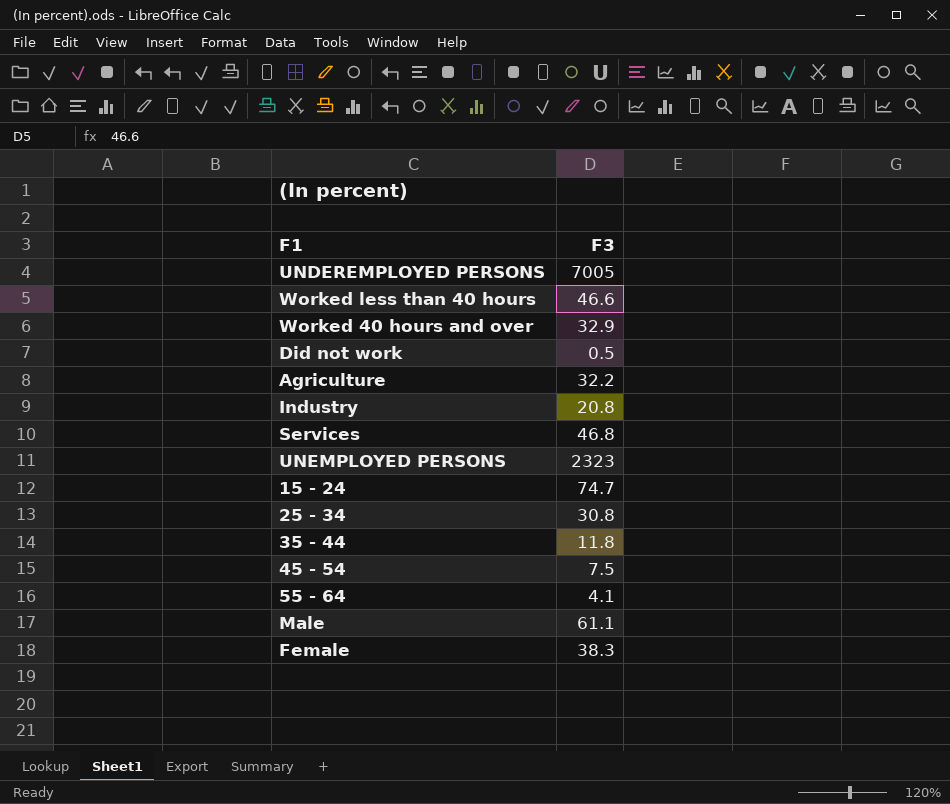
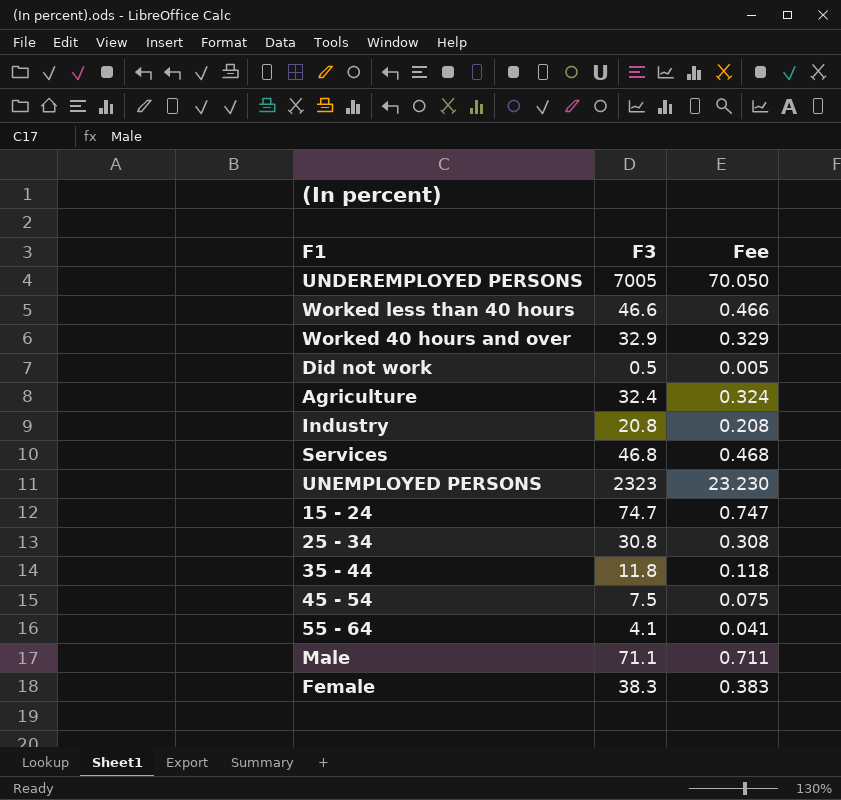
column Fee | formula: none -> [F3] * 0.01
Agriculture | F3: 32.2 -> 32.4
Male | F3: 61.1 -> 71.1

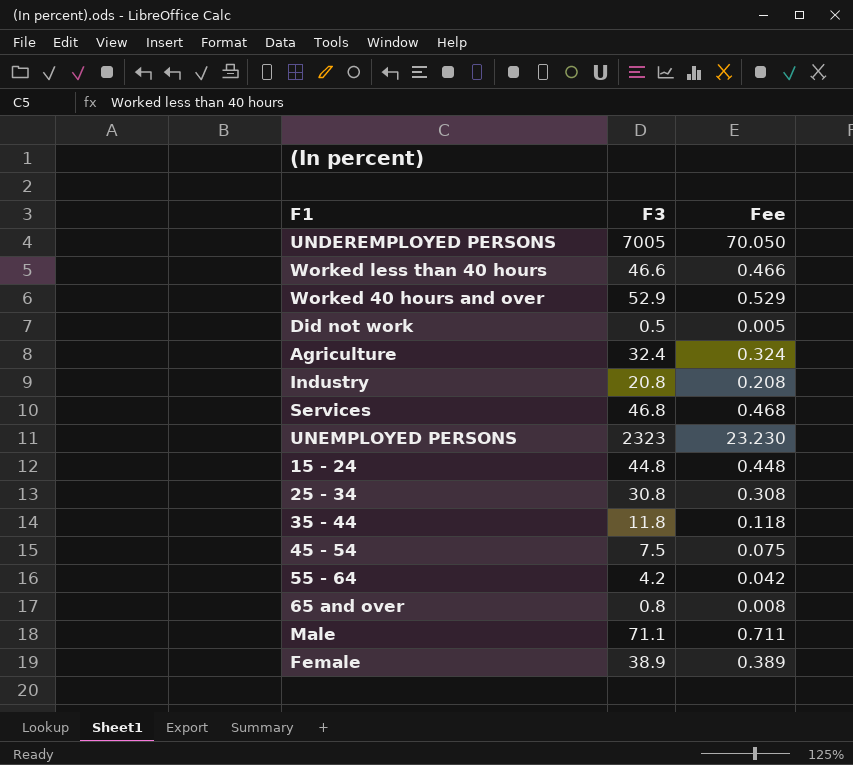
Worked 40 hours and over | F3: 32.9 -> 52.9
Worked 40 hours and over | Fee: 0.329 -> 0.529
15 - 24 | F3: 74.7 -> 44.8
15 - 24 | Fee: 0.747 -> 0.448
55 - 64 | F3: 4.1 -> 4.2
55 - 64 | Fee: 0.041 -> 0.042
row 65 and over: none -> 0.8 | 0.008
Female | F3: 38.3 -> 38.9
Female | Fee: 0.383 -> 0.389

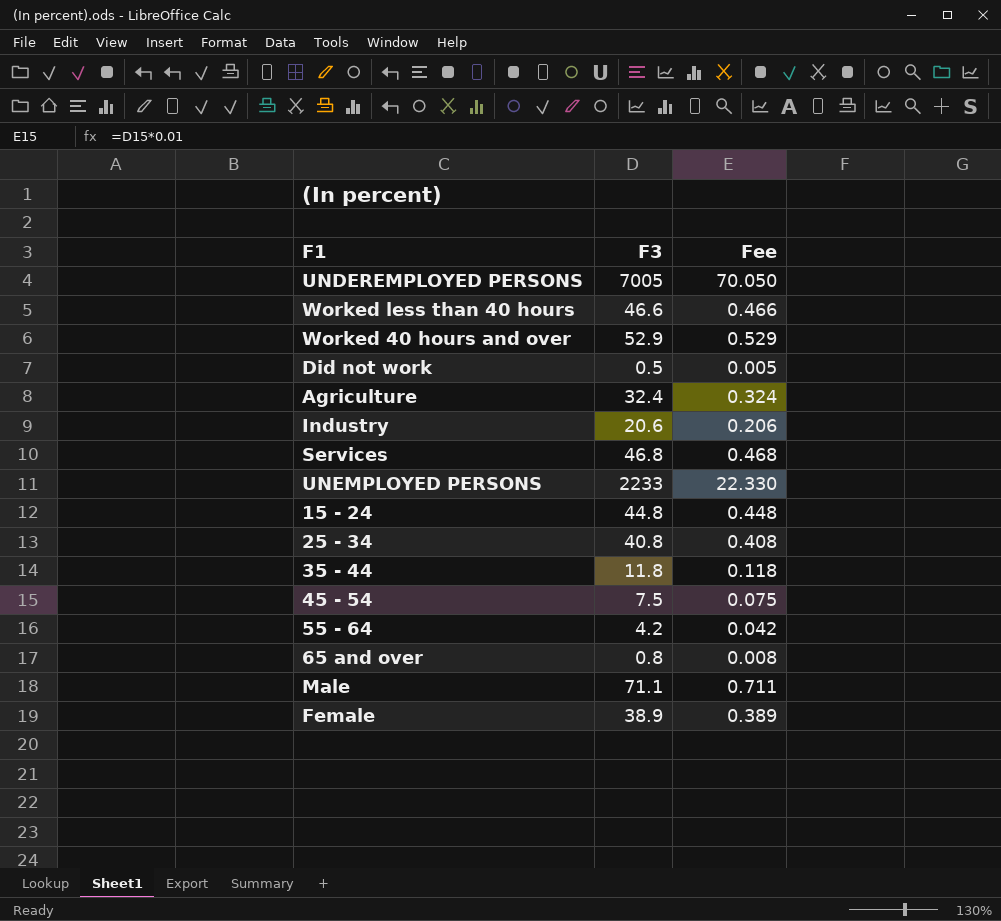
Industry | F3: 20.8 -> 20.6
Industry | Fee: 0.208 -> 0.206
UNEMPLOYED PERSONS | F3: 2323 -> 2233
UNEMPLOYED PERSONS | Fee: 23.230 -> 22.330
25 - 34 | F3: 30.8 -> 40.8
25 - 34 | Fee: 0.308 -> 0.408

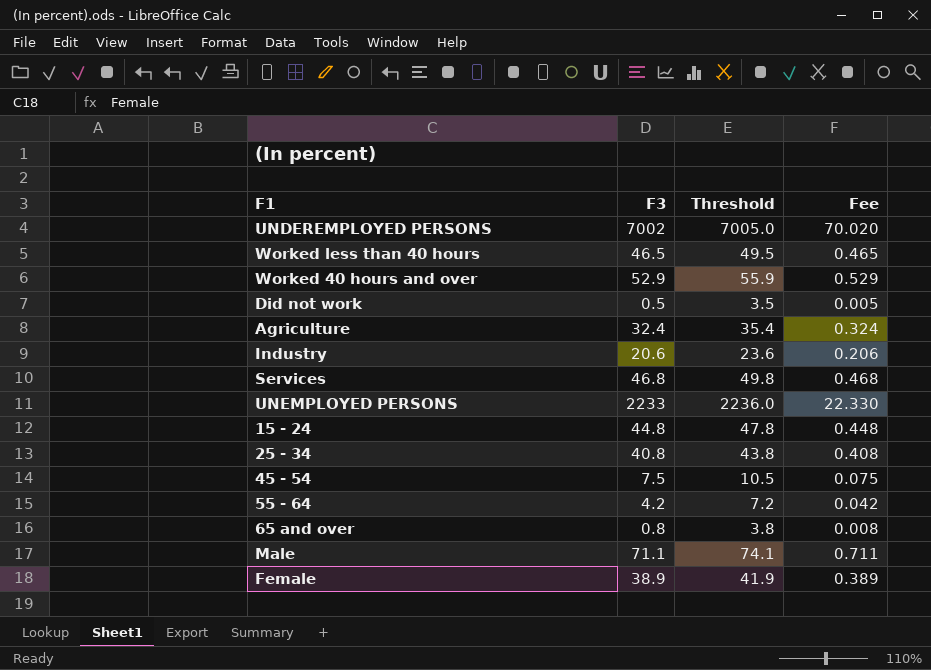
column Threshold | formula: none -> [F3] + 3
row 35 - 44: 11.8 | 0.118 -> none
UNDEREMPLOYED PERSONS | F3: 7005 -> 7002
UNDEREMPLOYED PERSONS | Fee: 70.050 -> 70.020
Worked less than 40 hours | F3: 46.6 -> 46.5
Worked less than 40 hours | Fee: 0.466 -> 0.465

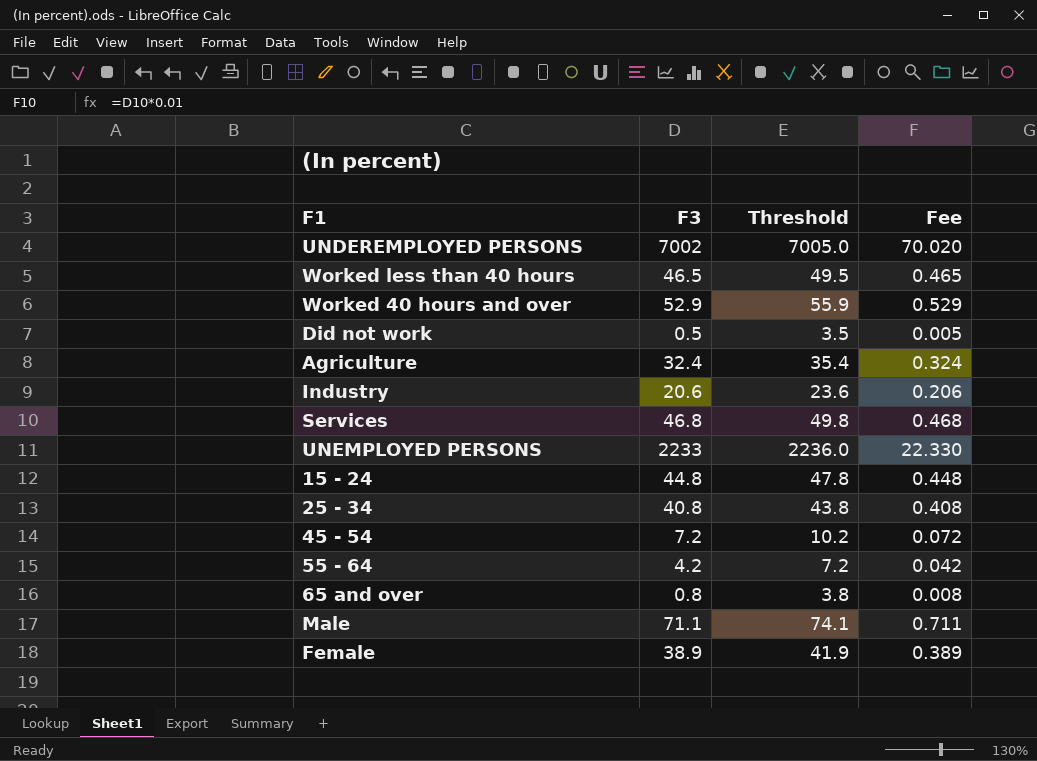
45 - 54 | F3: 7.5 -> 7.2
45 - 54 | Threshold: 10.5 -> 10.2
45 - 54 | Fee: 0.075 -> 0.072

